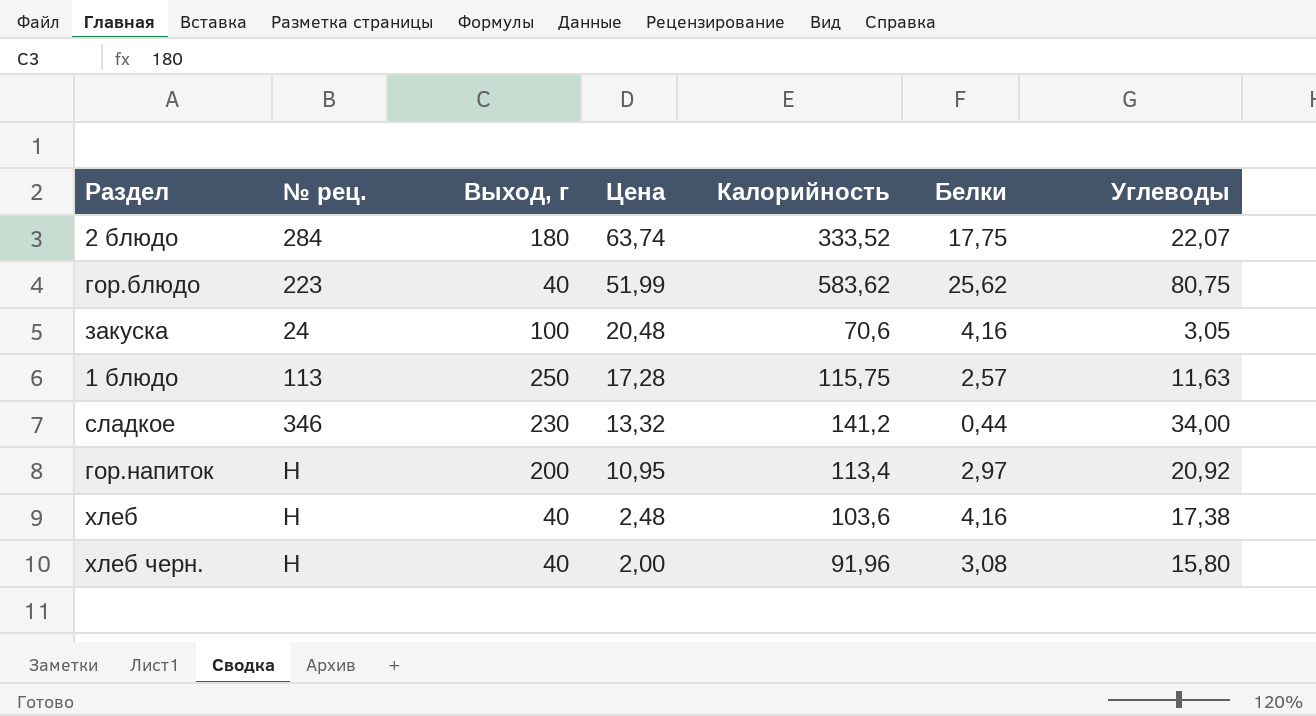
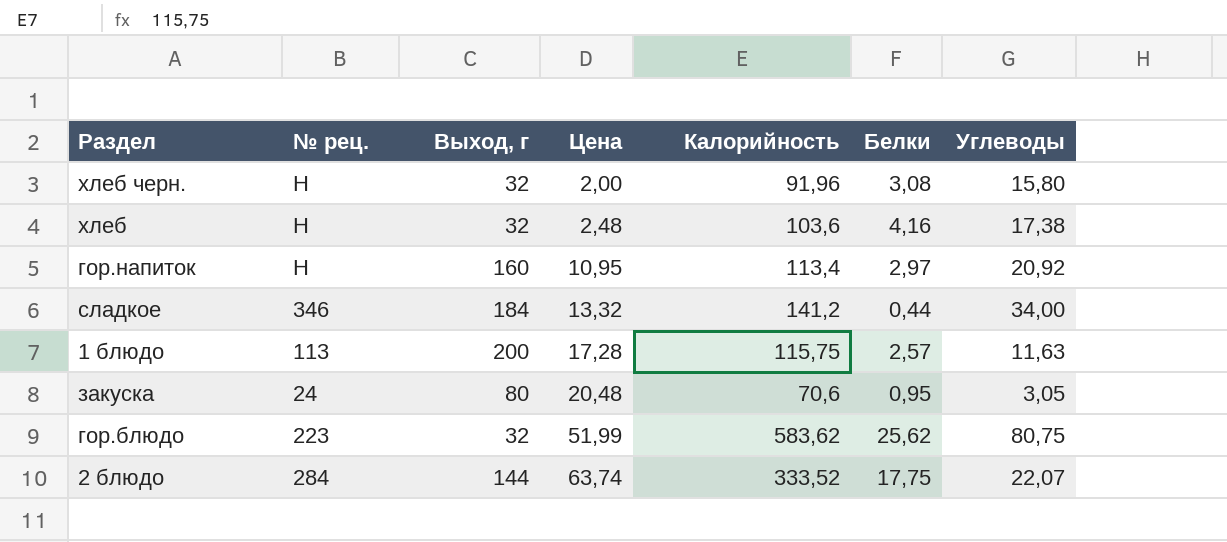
row order: Цена descending -> Цена ascending
хлеб черн. | Выход, г: 40 -> 32
хлеб | Выход, г: 40 -> 32
гор.напиток | Выход, г: 200 -> 160
сладкое | Выход, г: 230 -> 184
1 блюдо | Выход, г: 250 -> 200
закуска | Выход, г: 100 -> 80
закуска | Белки: 4,16 -> 0,95
гор.блюдо | Выход, г: 40 -> 32
2 блюдо | Выход, г: 180 -> 144

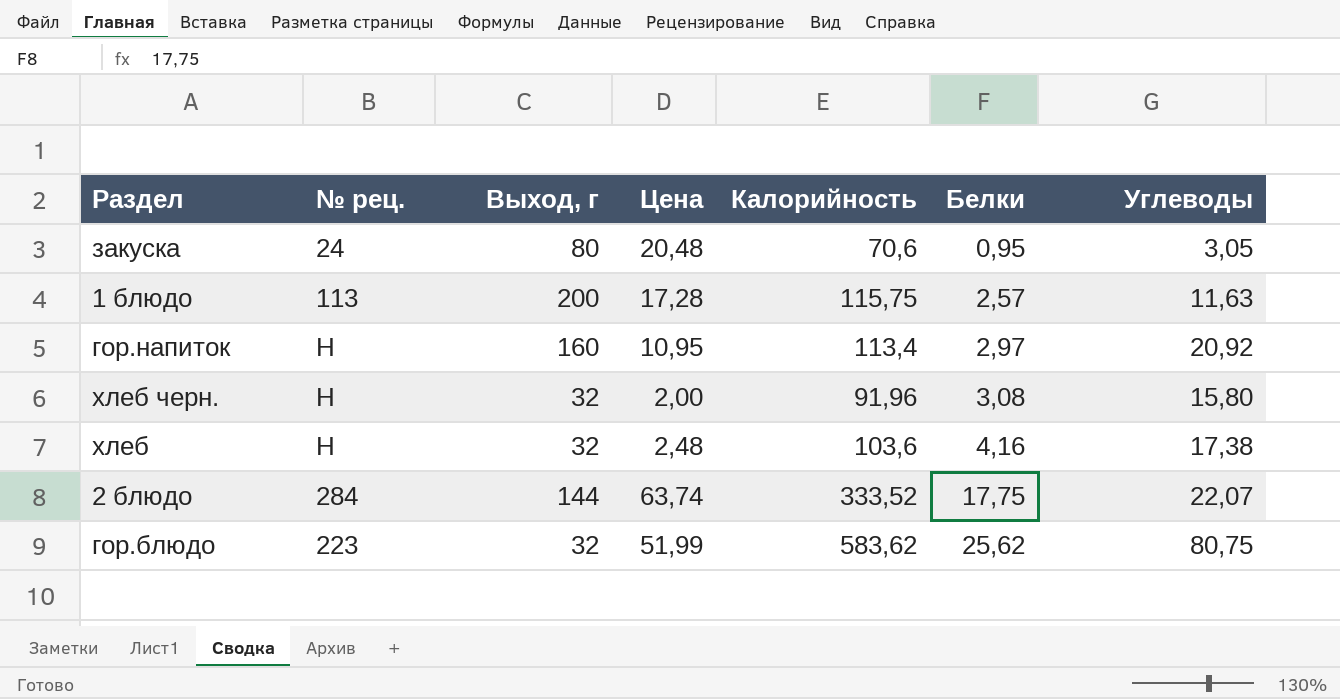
row order: Цена ascending -> Белки ascending
row сладкое: 346 | 184 | 13,32 | 141,2 | 0,44 | 34,00 -> none

